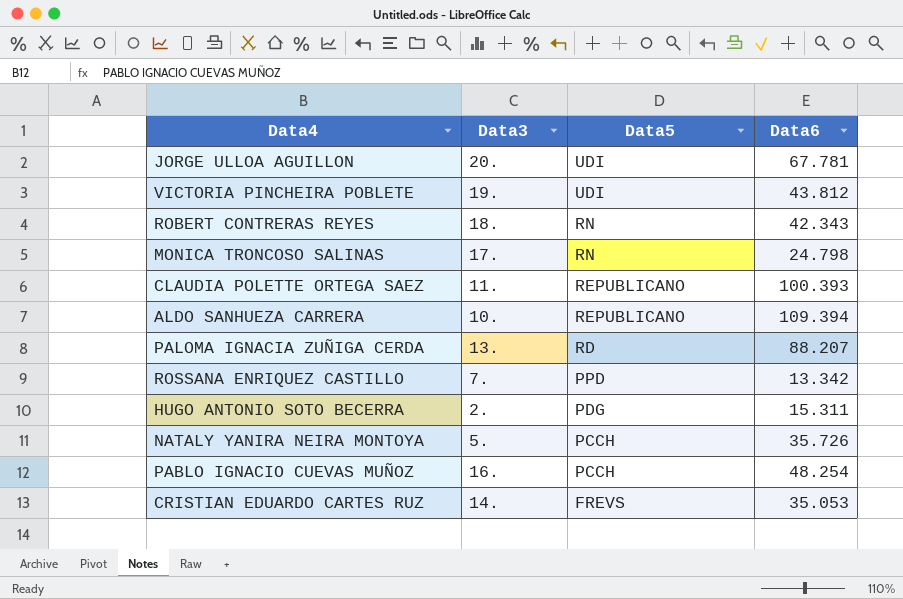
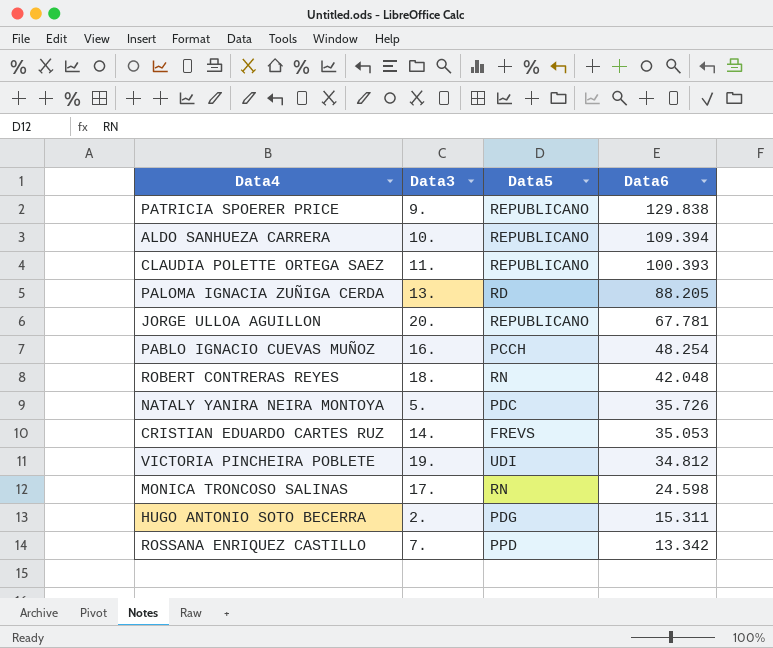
row order: Data5 descending -> Data6 descending
row PATRICIA SPOERER PRICE: none -> 9. | REPUBLICANO | 129.838
PALOMA IGNACIA ZUÑIGA CERDA | Data6: 88.207 -> 88.205
JORGE ULLOA AGUILLON | Data5: UDI -> REPUBLICANO
ROBERT CONTRERAS REYES | Data6: 42.343 -> 42.048
NATALY YANIRA NEIRA MONTOYA | Data5: PCCH -> PDC
VICTORIA PINCHEIRA POBLETE | Data6: 43.812 -> 34.812
MONICA TRONCOSO SALINAS | Data6: 24.798 -> 24.598

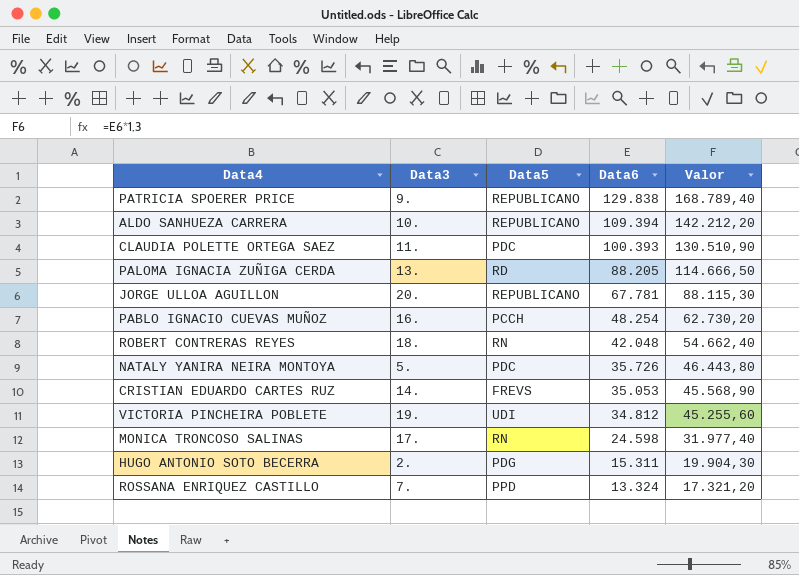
column Valor | formula: none -> [Data6] * 1,3
CLAUDIA POLETTE ORTEGA SAEZ | Data5: REPUBLICANO -> PDC
ROSSANA ENRIQUEZ CASTILLO | Data6: 13.342 -> 13.324

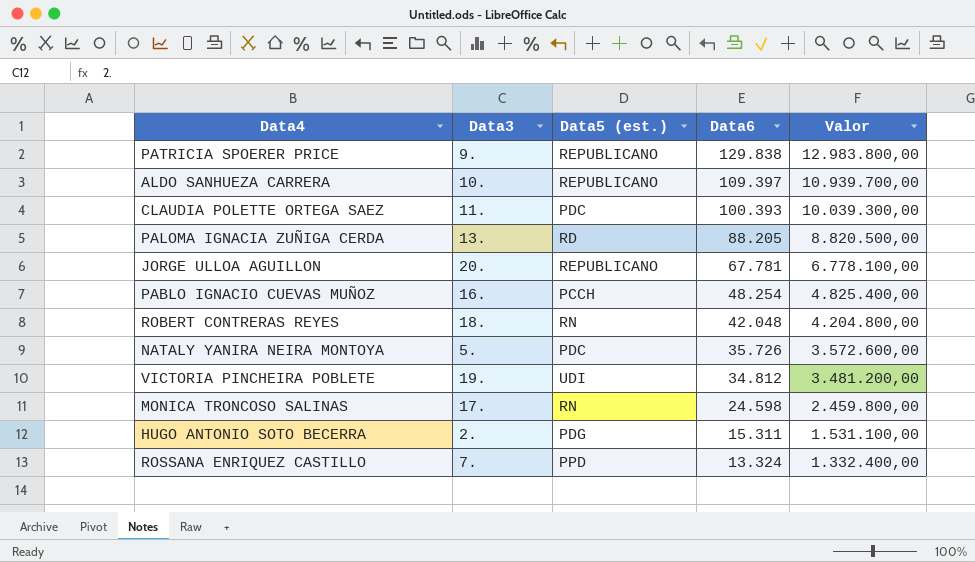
column name: Data5 -> Data5 (est.)
column Valor | formula: [Data6] * 1,3 -> [Data6] * 100
row CRISTIAN EDUARDO CARTES RUZ: 14. | FREVS | 35.053 | 45.568,90 -> none
ALDO SANHUEZA CARRERA | Data6: 109.394 -> 109.397

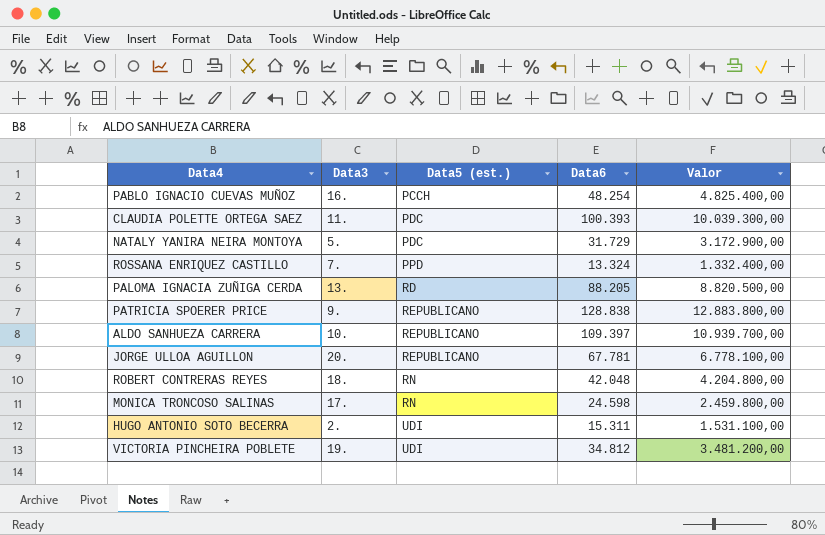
row order: Data6 descending -> Data5 (est.) ascending
NATALY YANIRA NEIRA MONTOYA | Data6: 35.726 -> 31.729
NATALY YANIRA NEIRA MONTOYA | Valor: 3.572.600,00 -> 3.172.900,00
PATRICIA SPOERER PRICE | Data6: 129.838 -> 128.838
PATRICIA SPOERER PRICE | Valor: 12.983.800,00 -> 12.883.800,00
HUGO ANTONIO SOTO BECERRA | Data5 (est.): PDG -> UDI

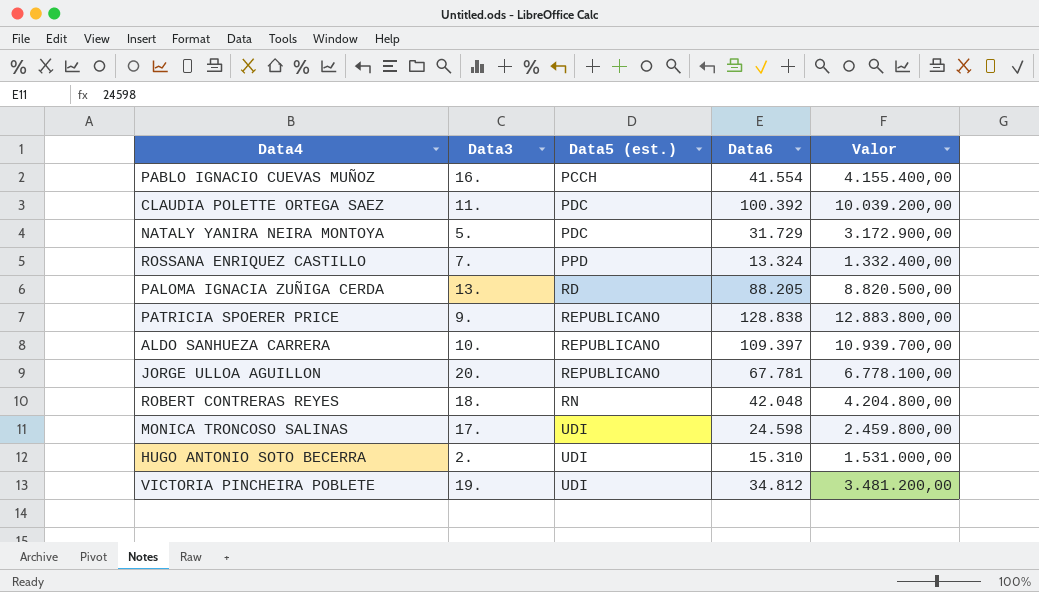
PABLO IGNACIO CUEVAS MUÑOZ | Data6: 48.254 -> 41.554
PABLO IGNACIO CUEVAS MUÑOZ | Valor: 4.825.400,00 -> 4.155.400,00
CLAUDIA POLETTE ORTEGA SAEZ | Data6: 100.393 -> 100.392
CLAUDIA POLETTE ORTEGA SAEZ | Valor: 10.039.300,00 -> 10.039.200,00
MONICA TRONCOSO SALINAS | Data5 (est.): RN -> UDI
HUGO ANTONIO SOTO BECERRA | Data6: 15.311 -> 15.310
HUGO ANTONIO SOTO BECERRA | Valor: 1.531.100,00 -> 1.531.000,00

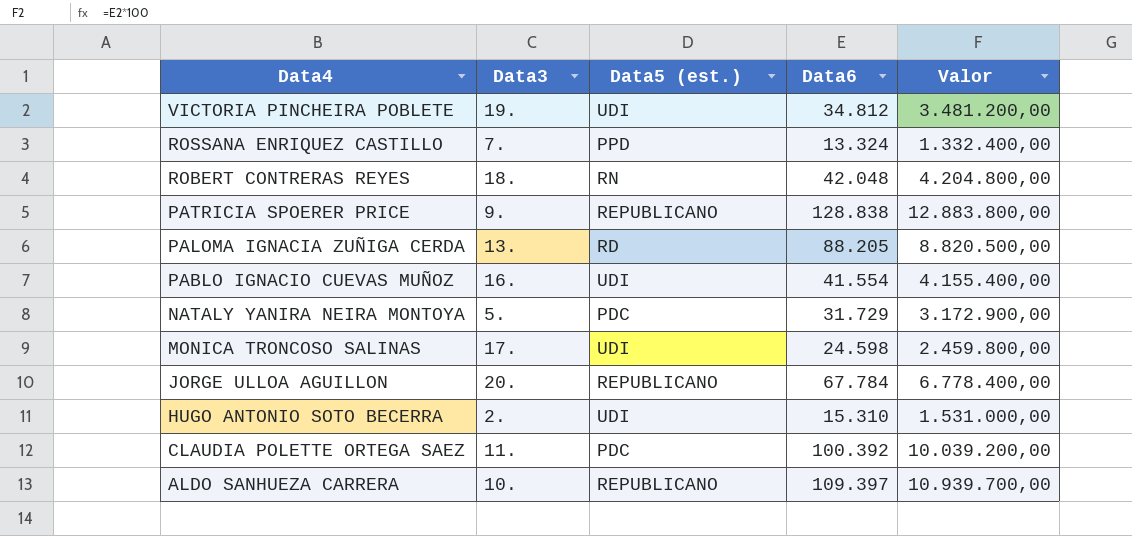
row order: Data5 (est.) ascending -> Data4 descending
PABLO IGNACIO CUEVAS MUÑOZ | Data5 (est.): PCCH -> UDI
JORGE ULLOA AGUILLON | Data6: 67.781 -> 67.784
JORGE ULLOA AGUILLON | Valor: 6.778.100,00 -> 6.778.400,00

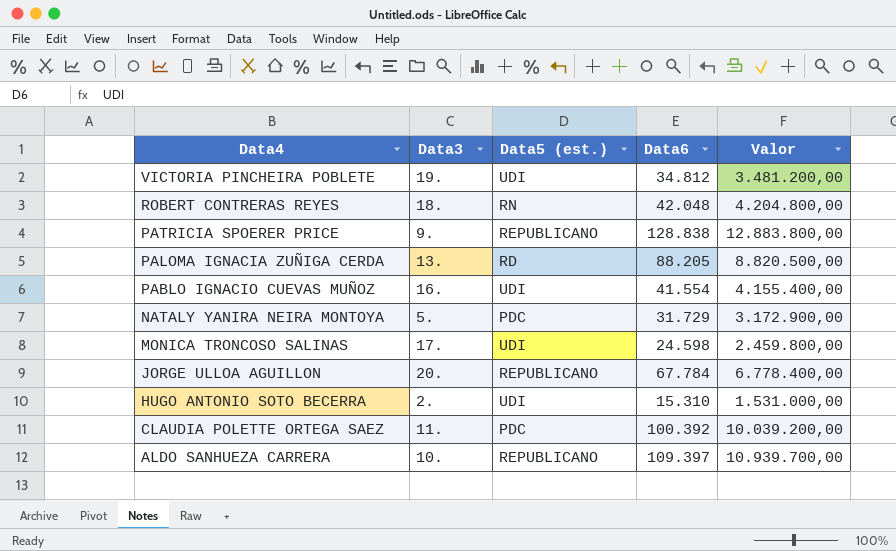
row ROSSANA ENRIQUEZ CASTILLO: 7. | PPD | 13.324 | 1.332.400,00 -> none

